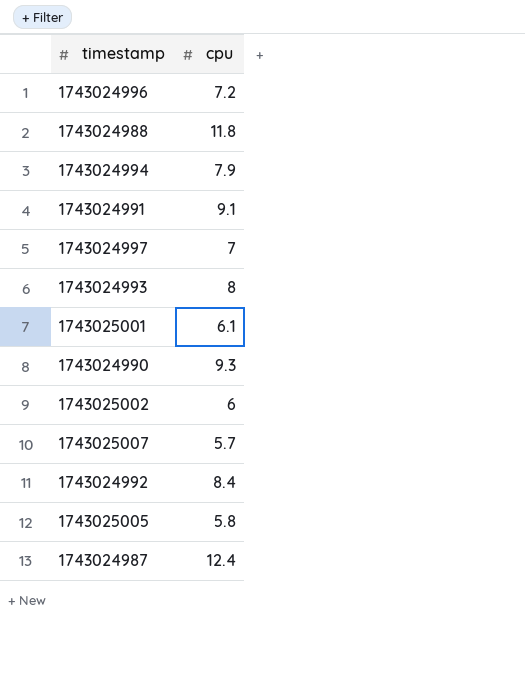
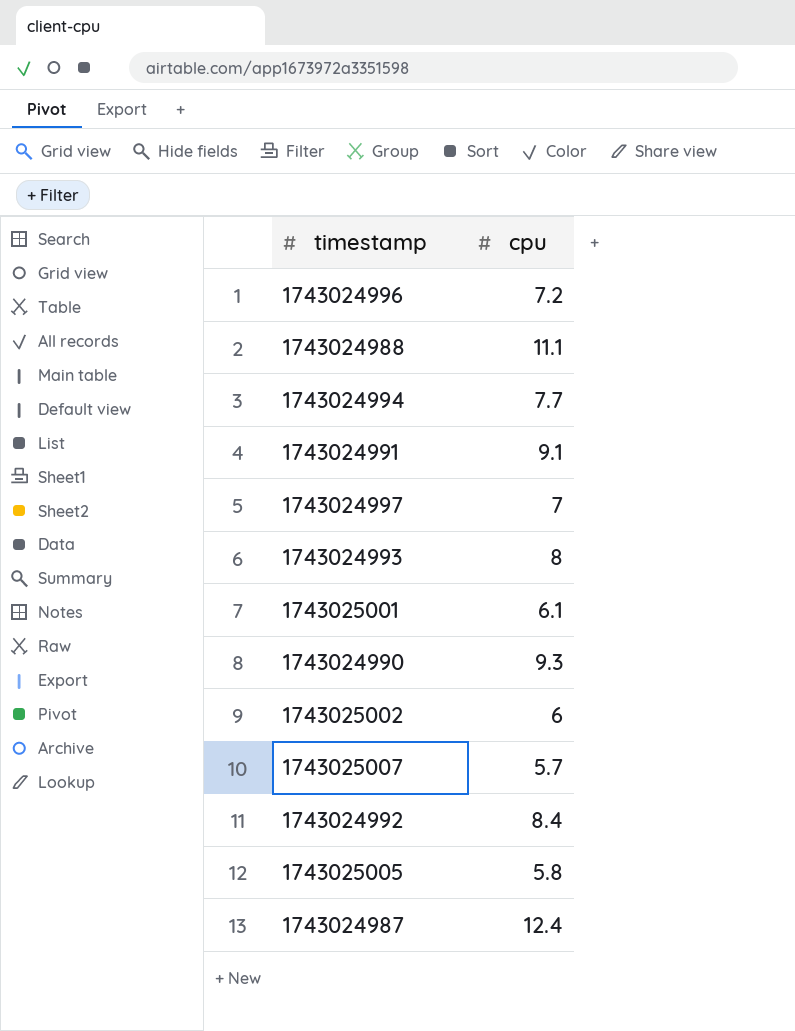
1743024988 | cpu: 11.8 -> 11.1
1743024994 | cpu: 7.9 -> 7.7

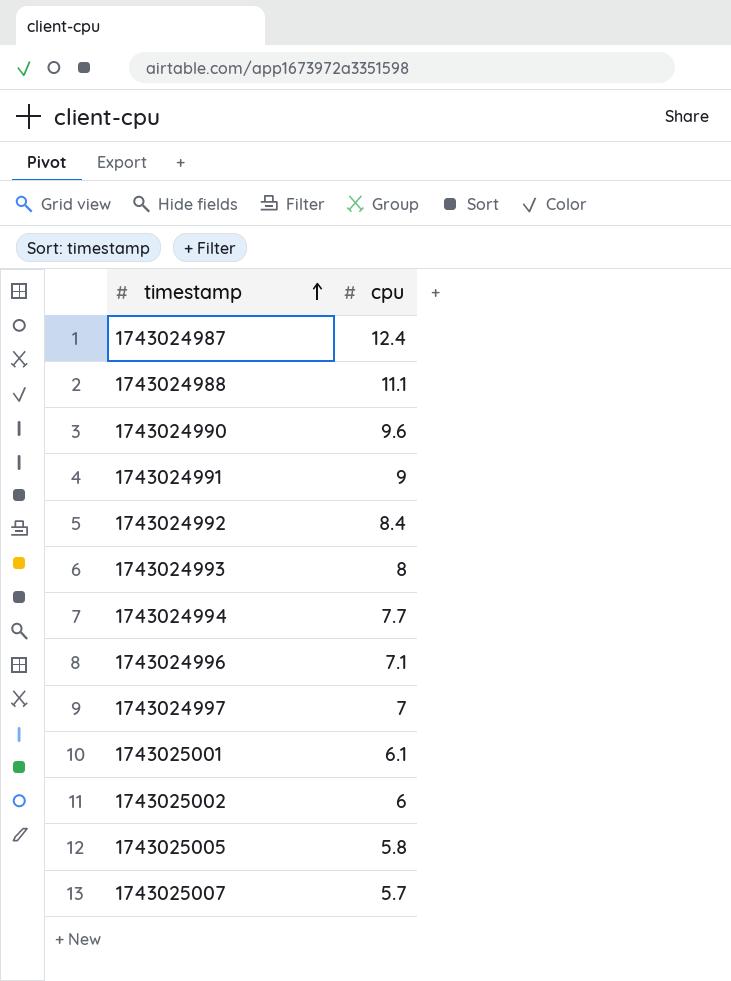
row order: none -> timestamp ascending
1743024990 | cpu: 9.3 -> 9.6
1743024991 | cpu: 9.1 -> 9
1743024996 | cpu: 7.2 -> 7.1

